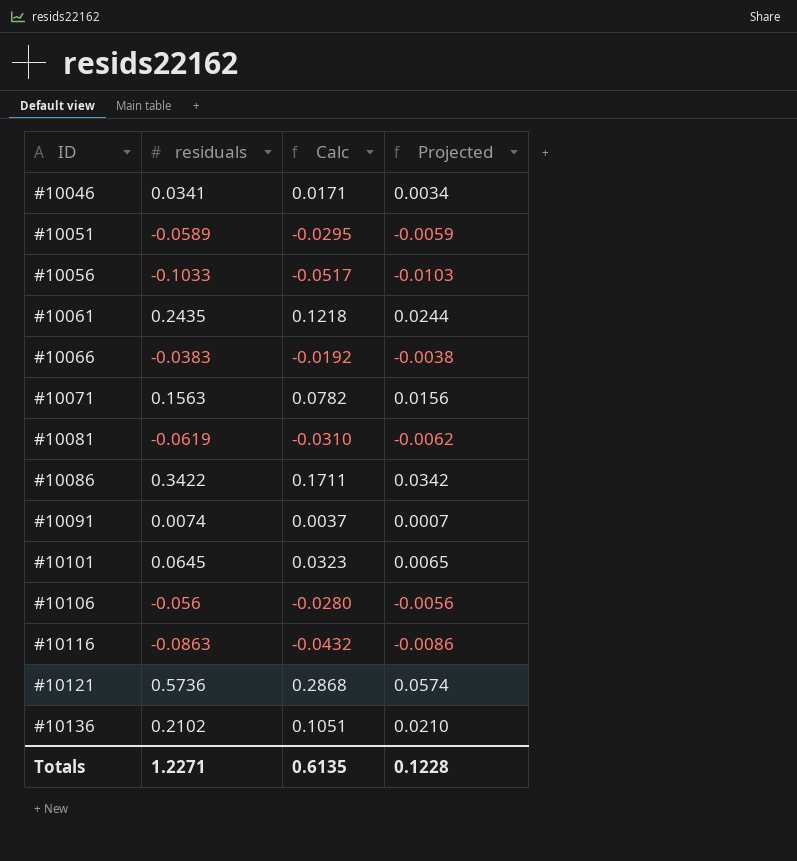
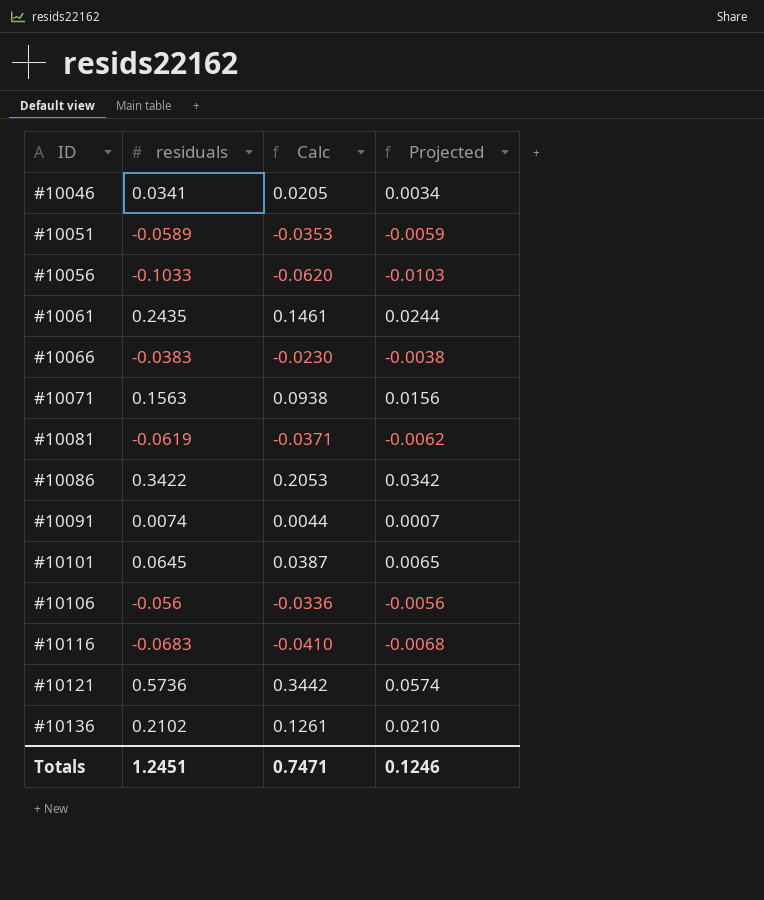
column Calc | formula: [residuals] * 0.5 -> [residuals] * 0.6
#10116 | residuals: -0.0863 -> -0.0683
#10116 | Projected: -0.0086 -> -0.0068
Totals | residuals: 1.2271 -> 1.2451
Totals | Calc: 0.6135 -> 0.7471
Totals | Projected: 0.1228 -> 0.1246

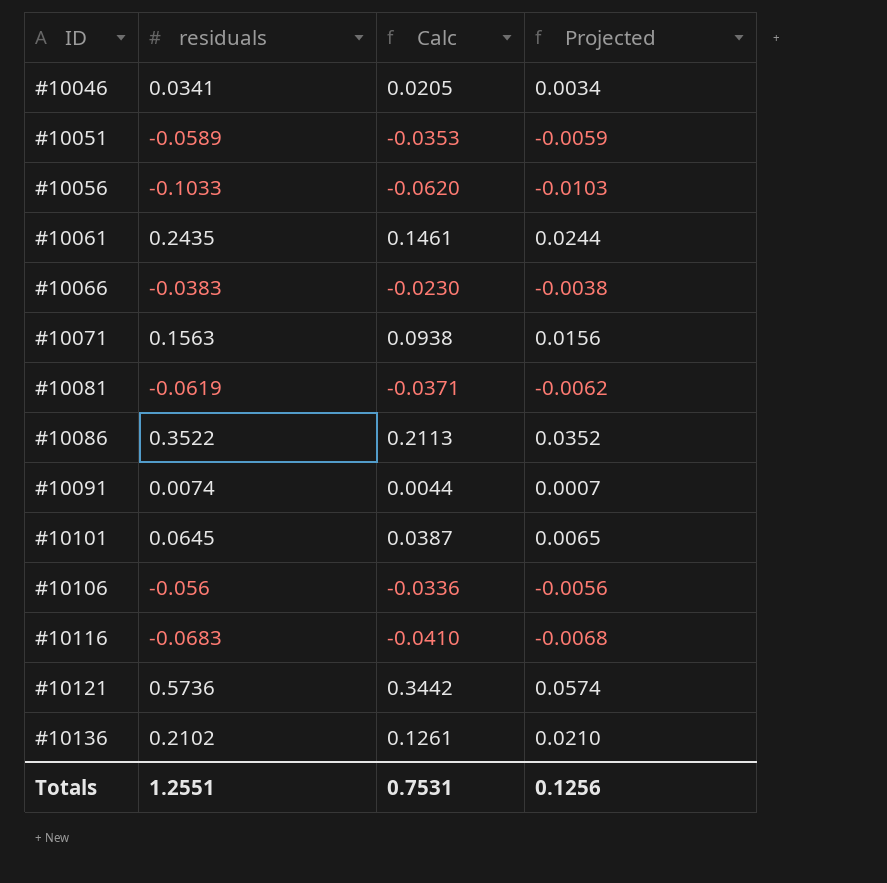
#10086 | residuals: 0.3422 -> 0.3522
#10086 | Calc: 0.2053 -> 0.2113
#10086 | Projected: 0.0342 -> 0.0352
Totals | residuals: 1.2451 -> 1.2551
Totals | Calc: 0.7471 -> 0.7531
Totals | Projected: 0.1246 -> 0.1256

